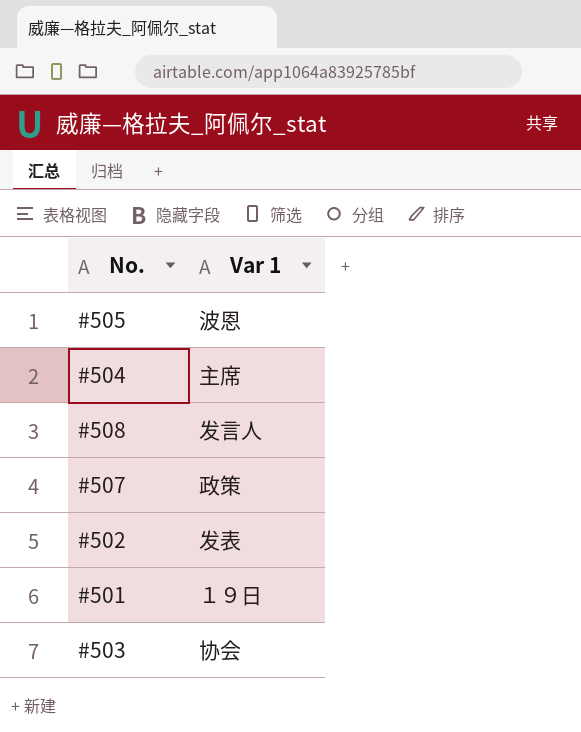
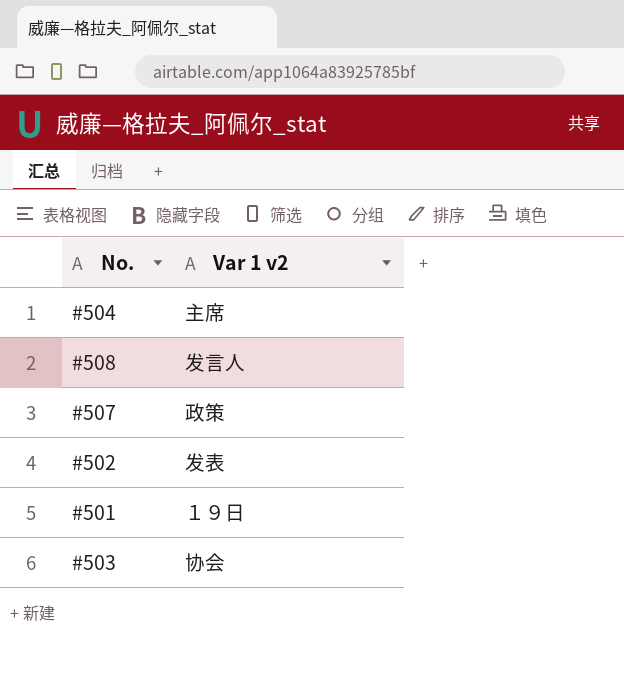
column name: Var 1 -> Var 1 v2
row #505: 波恩 -> none

